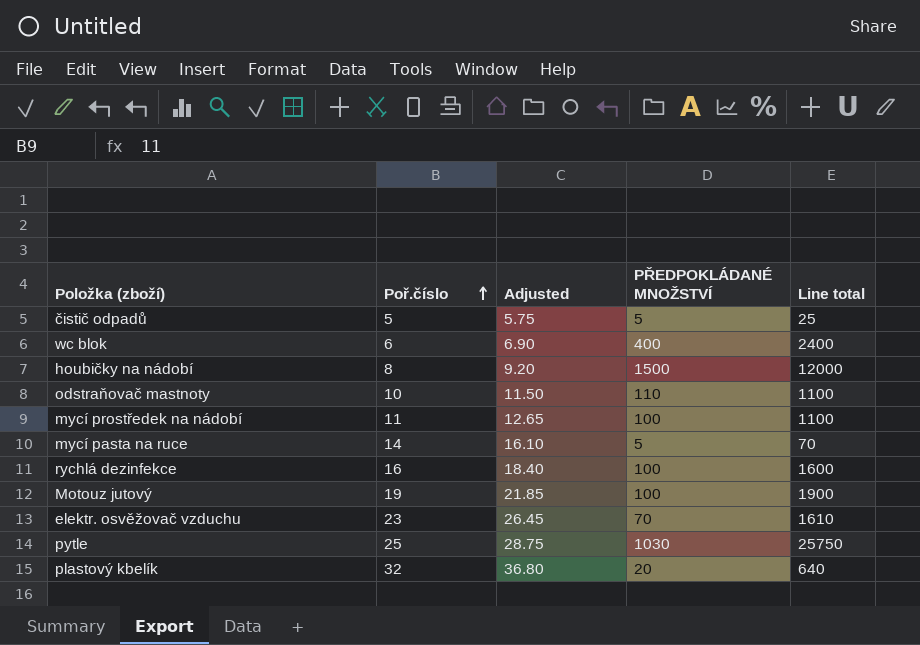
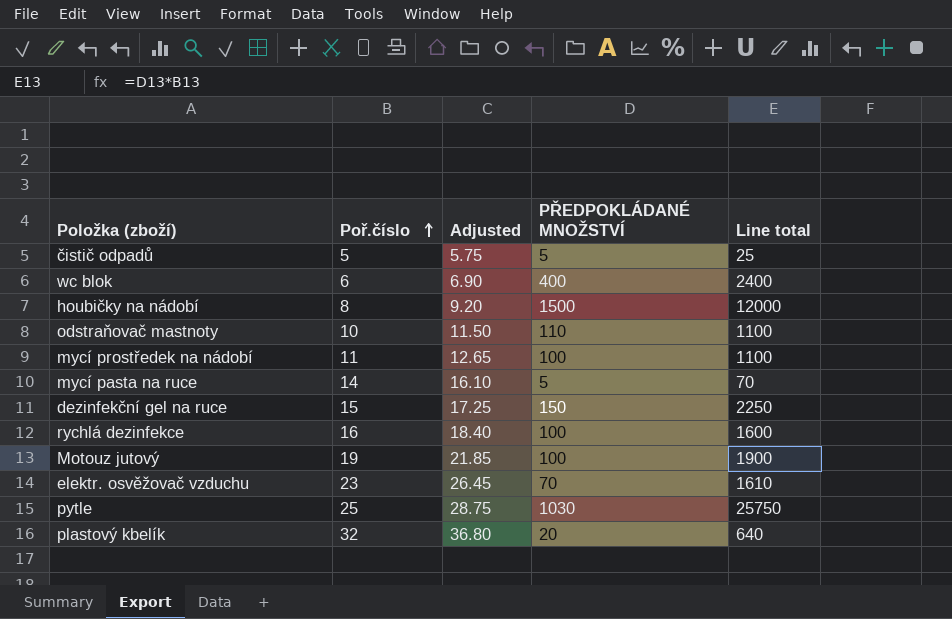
row dezinfekční gel na ruce: none -> 15 | 17.25 | 150 | 2250

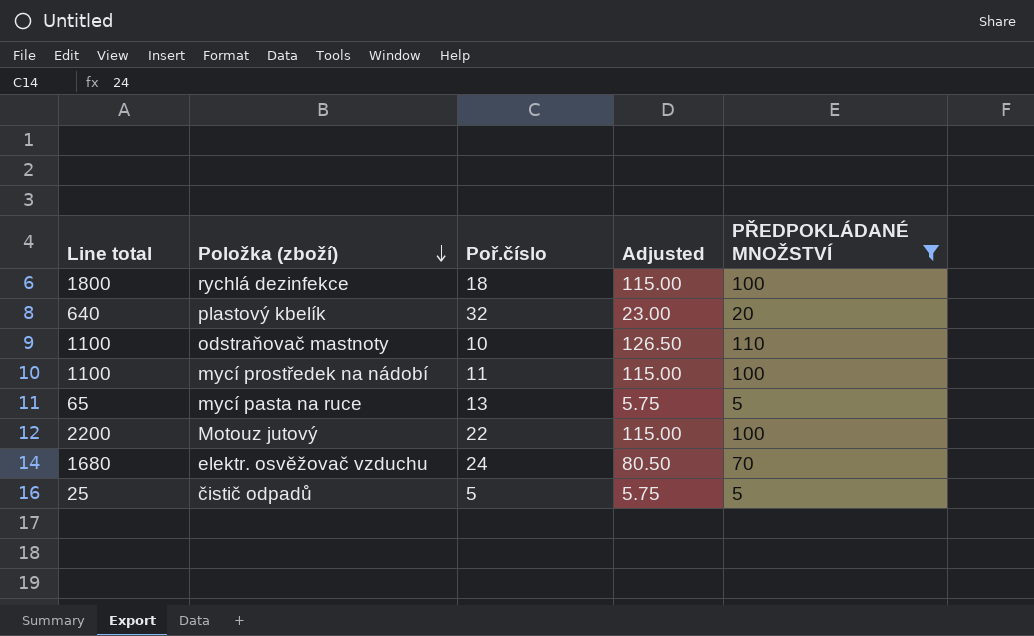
filter: none -> PŘEDPOKLÁDANÉ MNOŽSTVÍ <= 110
row order: Poř.číslo ascending -> Položka (zboží) descending
column Line total | position: 5 -> 1
column Adjusted | formula: [Poř.číslo] * 1.15 -> [PŘEDPOKLÁDANÉ MNOŽSTVÍ] * 1.15
rychlá dezinfekce | Line total: 1600 -> 1800
rychlá dezinfekce | Poř.číslo: 16 -> 18
mycí pasta na ruce | Line total: 70 -> 65
mycí pasta na ruce | Poř.číslo: 14 -> 13
Motouz jutový | Line total: 1900 -> 2200
Motouz jutový | Poř.číslo: 19 -> 22
elektr. osvěžovač vzduchu | Line total: 1610 -> 1680
elektr. osvěžovač vzduchu | Poř.číslo: 23 -> 24

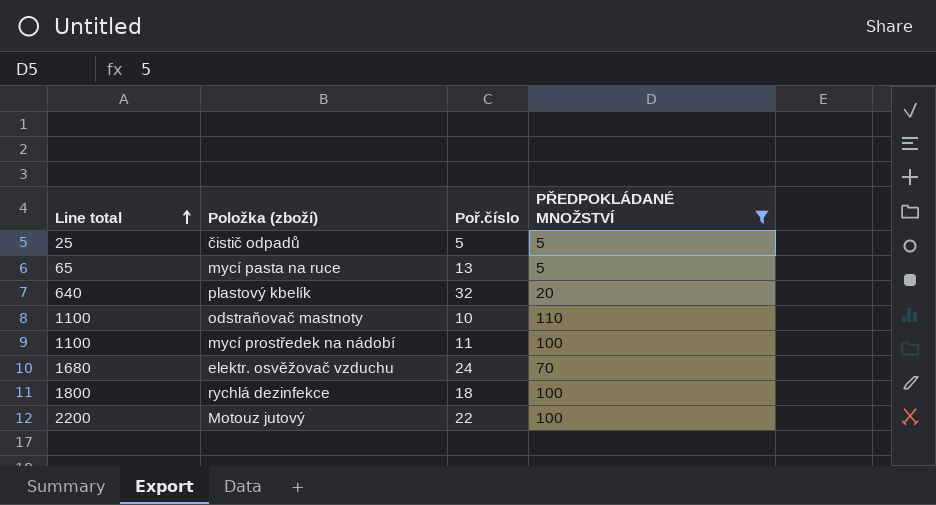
row order: Položka (zboží) descending -> Line total ascending
column Adjusted | formula: [PŘEDPOKLÁDANÉ MNOŽSTVÍ] * 1.15 -> none

